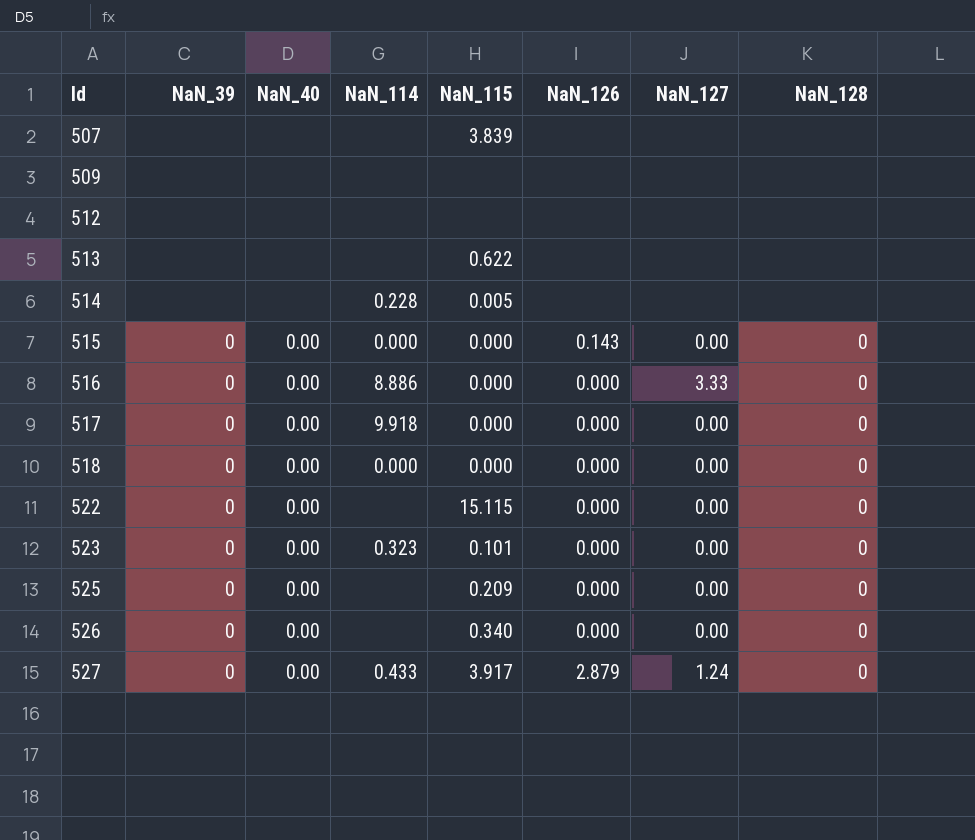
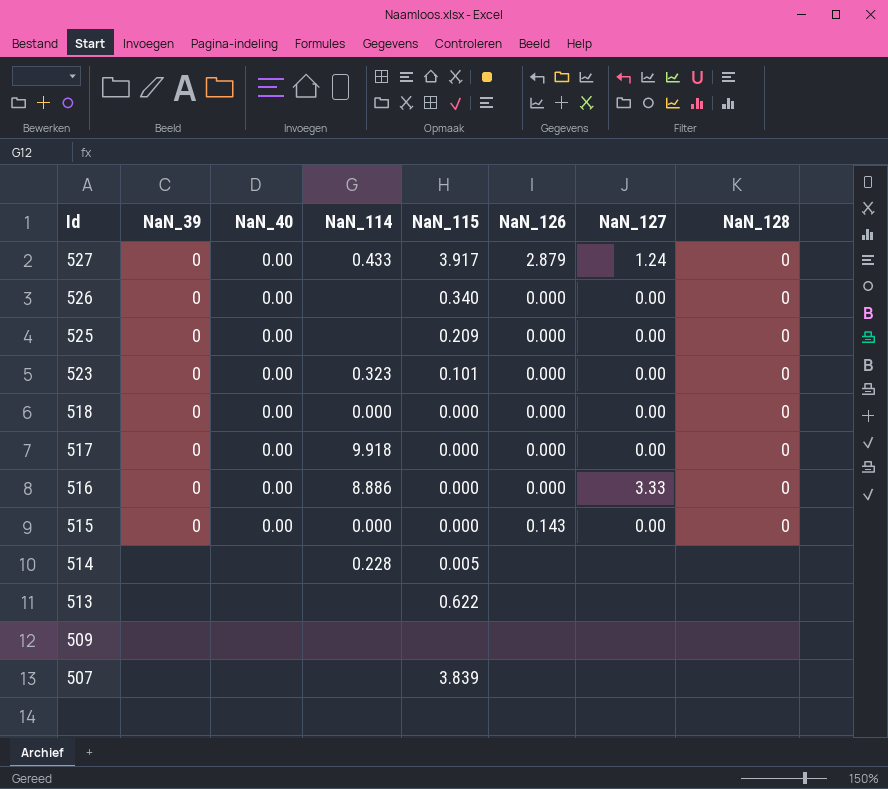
row order: Id ascending -> Id descending
row 512: none | none | none | none | none | none | none -> none
row 522: 0 | 0.00 | none | 15.115 | 0.000 | 0.00 | 0 -> none

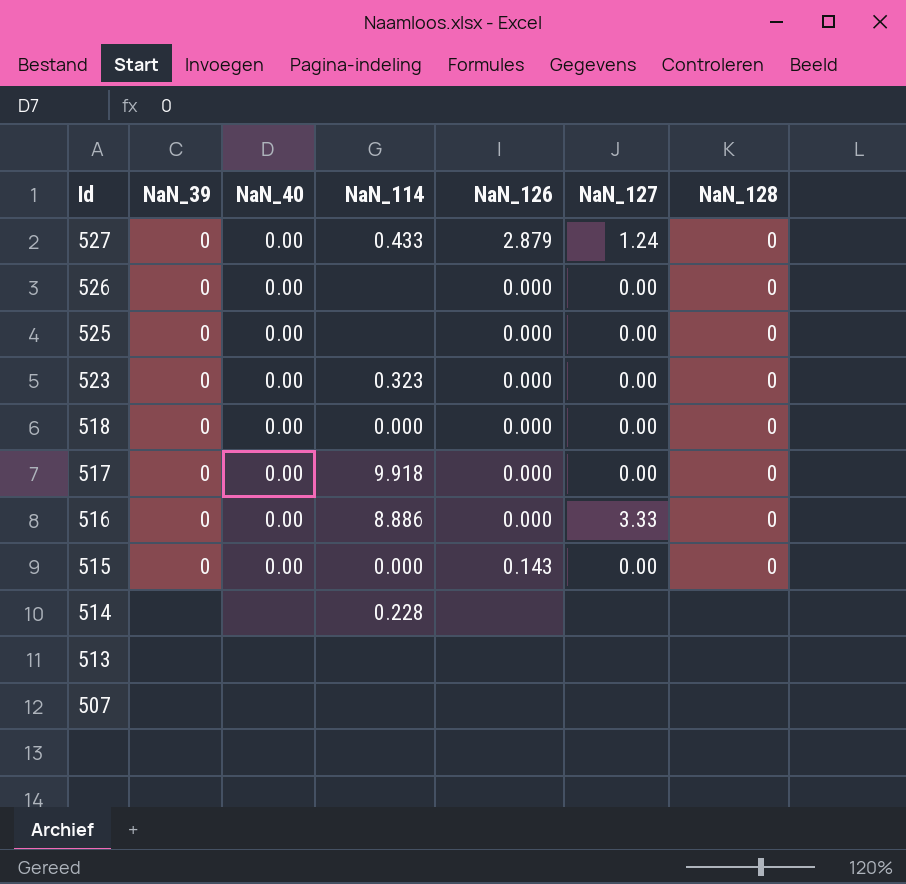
column NaN_115 | position: 5 -> none
row 509: none | none | none | none | none | none | none -> none

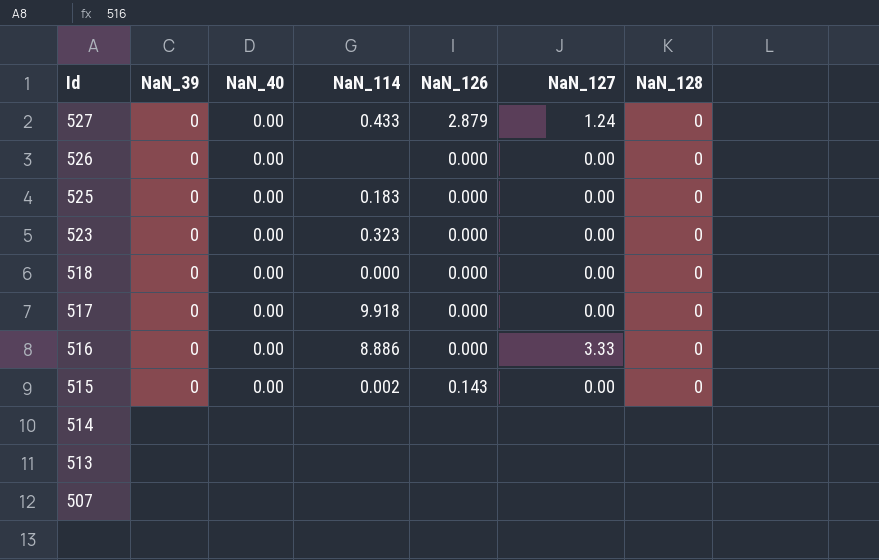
525 | NaN_114: none -> 0.183
515 | NaN_114: 0.000 -> 0.002
514 | NaN_114: 0.228 -> none

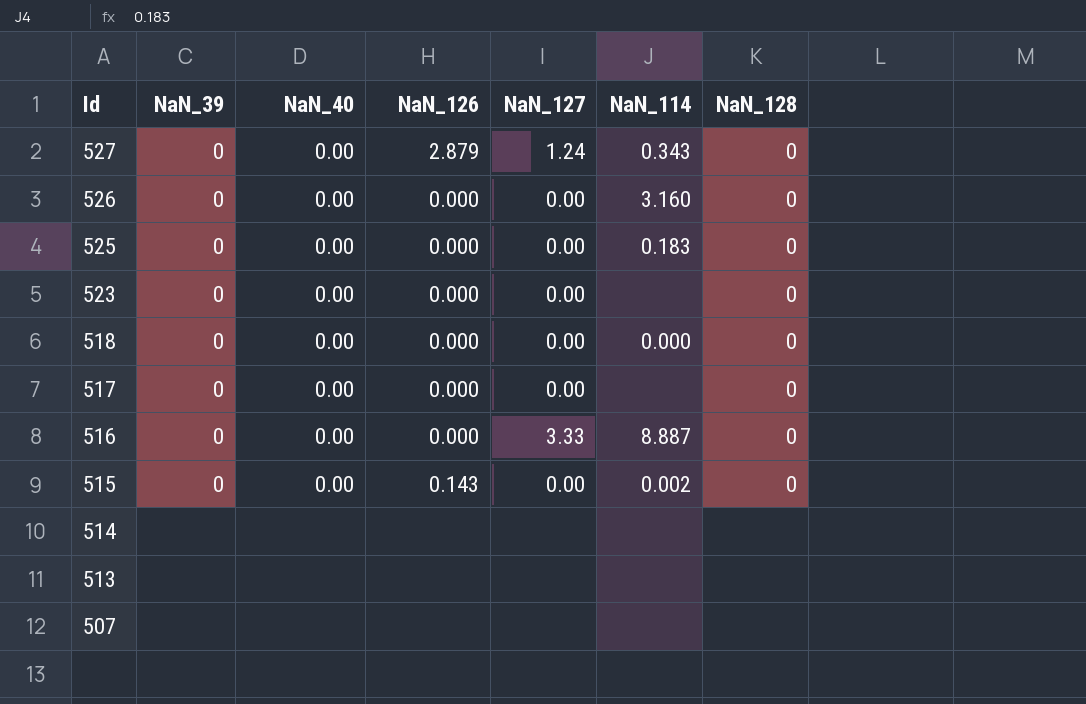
column NaN_114 | position: 4 -> 6
527 | NaN_114: 0.433 -> 0.343
526 | NaN_114: none -> 3.160
523 | NaN_114: 0.323 -> none
517 | NaN_114: 9.918 -> none
516 | NaN_114: 8.886 -> 8.887

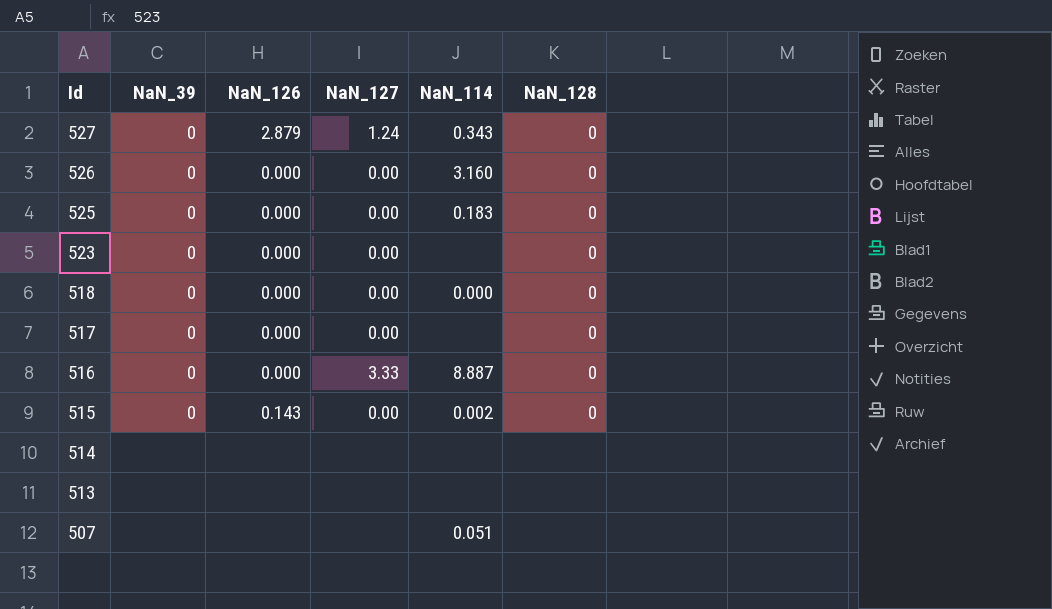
column NaN_40 | position: 3 -> none
507 | NaN_114: none -> 0.051

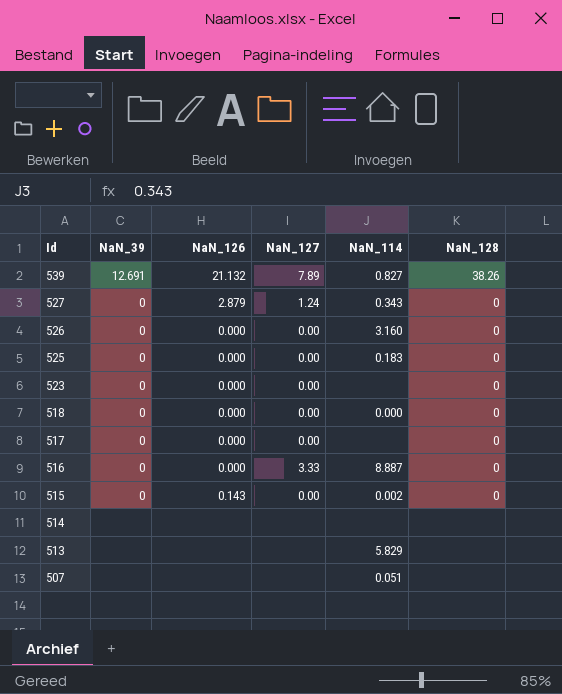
row 539: none -> 12.691 | 21.132 | 7.89 | 0.827 | 38.26
513 | NaN_114: none -> 5.829

